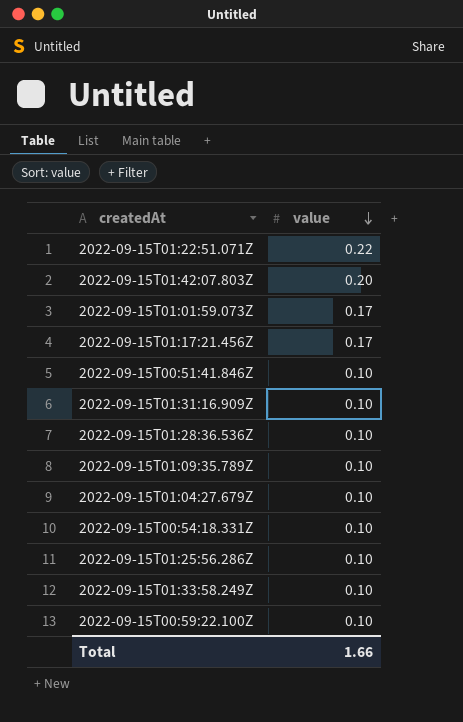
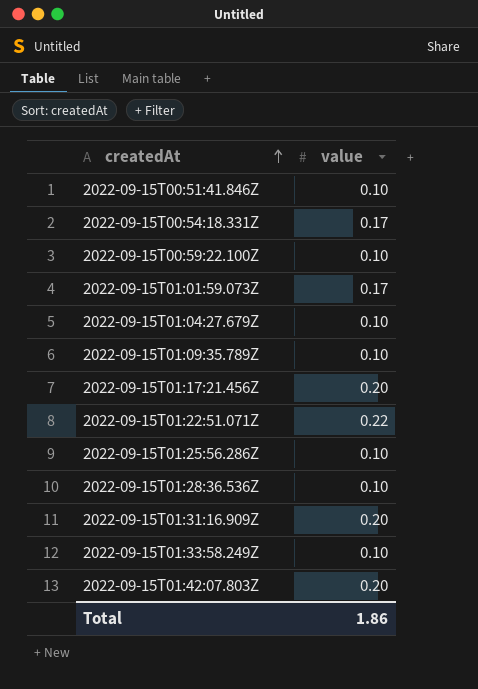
row order: value descending -> createdAt ascending
2022-09-15T00:54:18.331Z | value: 0.10 -> 0.17
2022-09-15T01:17:21.456Z | value: 0.17 -> 0.20
2022-09-15T01:31:16.909Z | value: 0.10 -> 0.20
Total | value: 1.66 -> 1.86

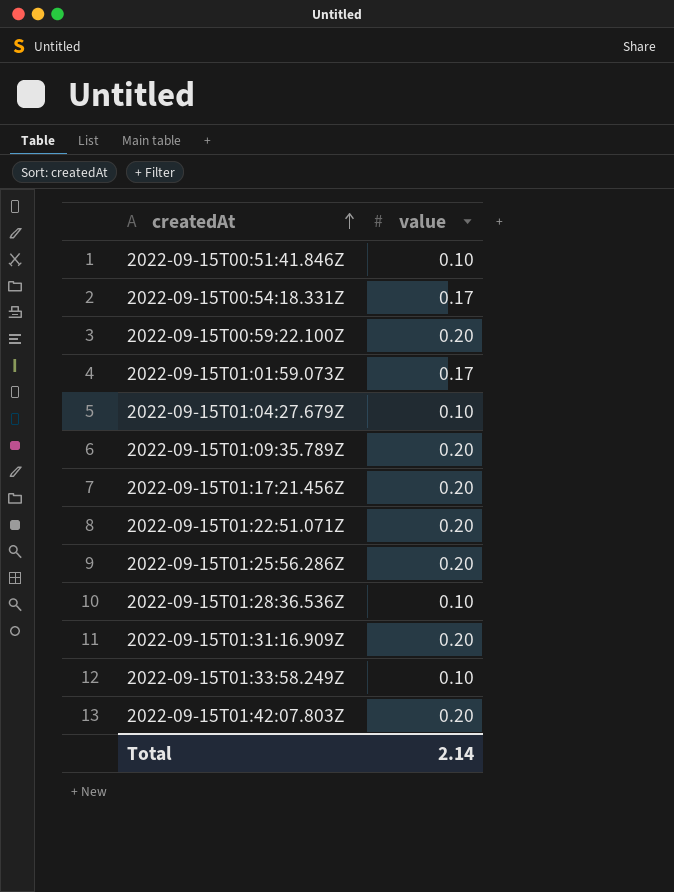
2022-09-15T00:59:22.100Z | value: 0.10 -> 0.20
2022-09-15T01:09:35.789Z | value: 0.10 -> 0.20
2022-09-15T01:22:51.071Z | value: 0.22 -> 0.20
2022-09-15T01:25:56.286Z | value: 0.10 -> 0.20
Total | value: 1.86 -> 2.14

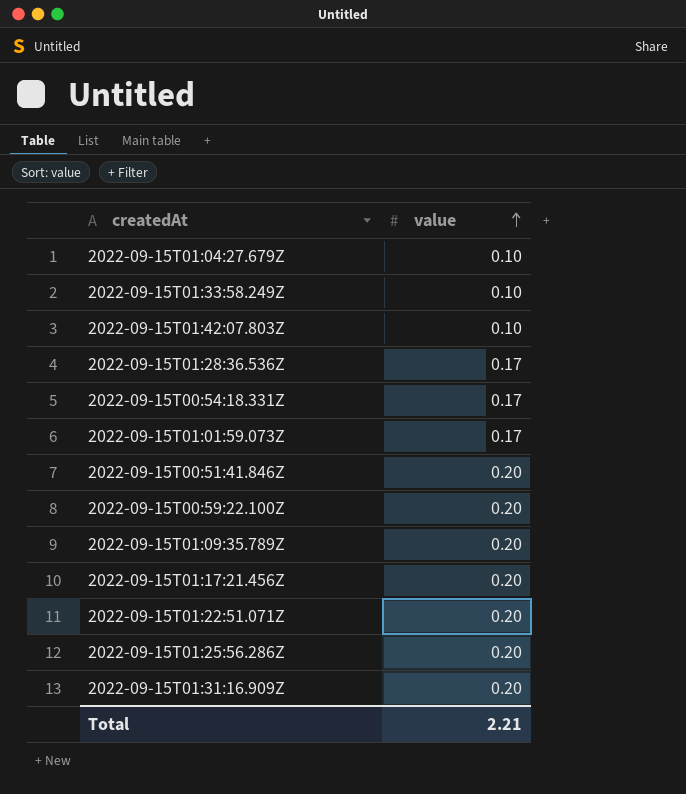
row order: createdAt ascending -> value ascending
2022-09-15T01:42:07.803Z | value: 0.20 -> 0.10
2022-09-15T01:28:36.536Z | value: 0.10 -> 0.17
2022-09-15T00:51:41.846Z | value: 0.10 -> 0.20
Total | value: 2.14 -> 2.21

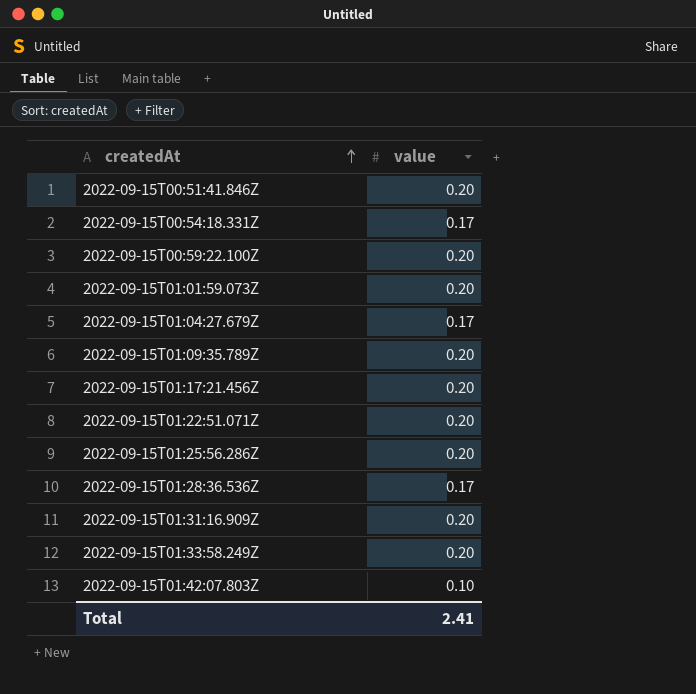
row order: value ascending -> createdAt ascending
2022-09-15T01:01:59.073Z | value: 0.17 -> 0.20
2022-09-15T01:04:27.679Z | value: 0.10 -> 0.17
2022-09-15T01:33:58.249Z | value: 0.10 -> 0.20
Total | value: 2.21 -> 2.41

